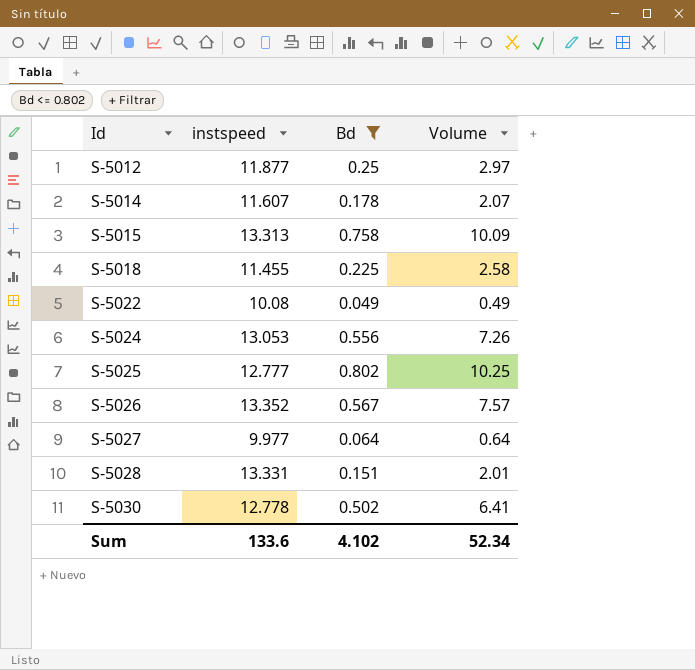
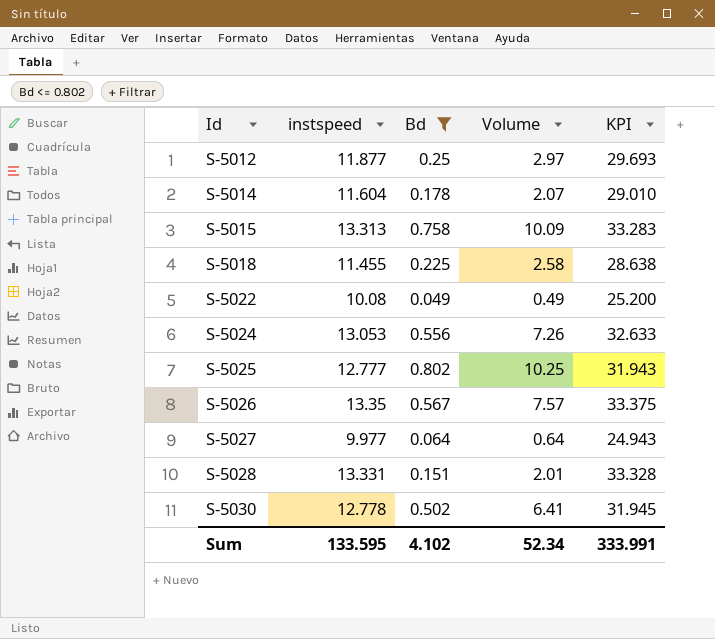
column KPI | formula: none -> [instspeed] * 2.5
S-5014 | instspeed: 11.607 -> 11.604
S-5026 | instspeed: 13.352 -> 13.35
Sum | instspeed: 133.6 -> 133.595

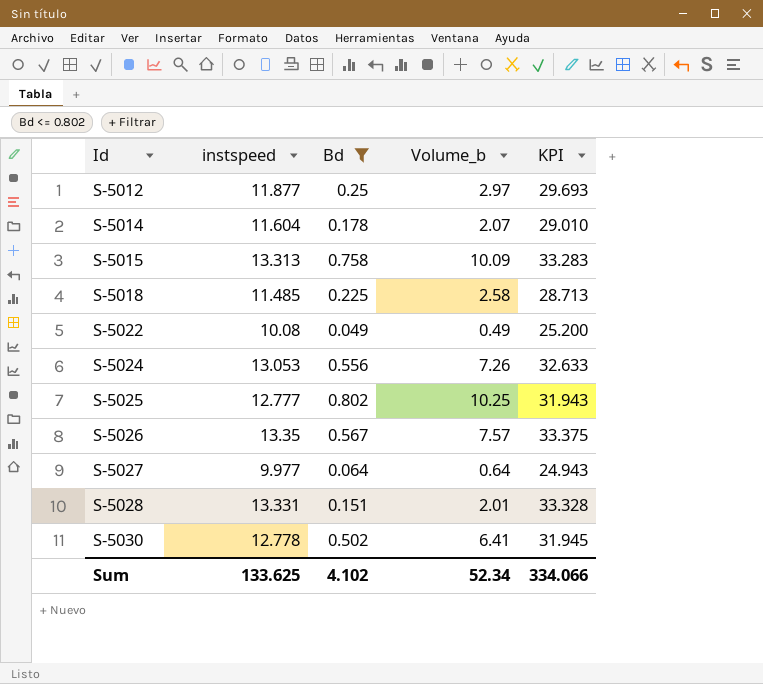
column name: Volume -> Volume_b
S-5018 | instspeed: 11.455 -> 11.485
S-5018 | KPI: 28.638 -> 28.713
Sum | instspeed: 133.595 -> 133.625
Sum | KPI: 333.991 -> 334.066

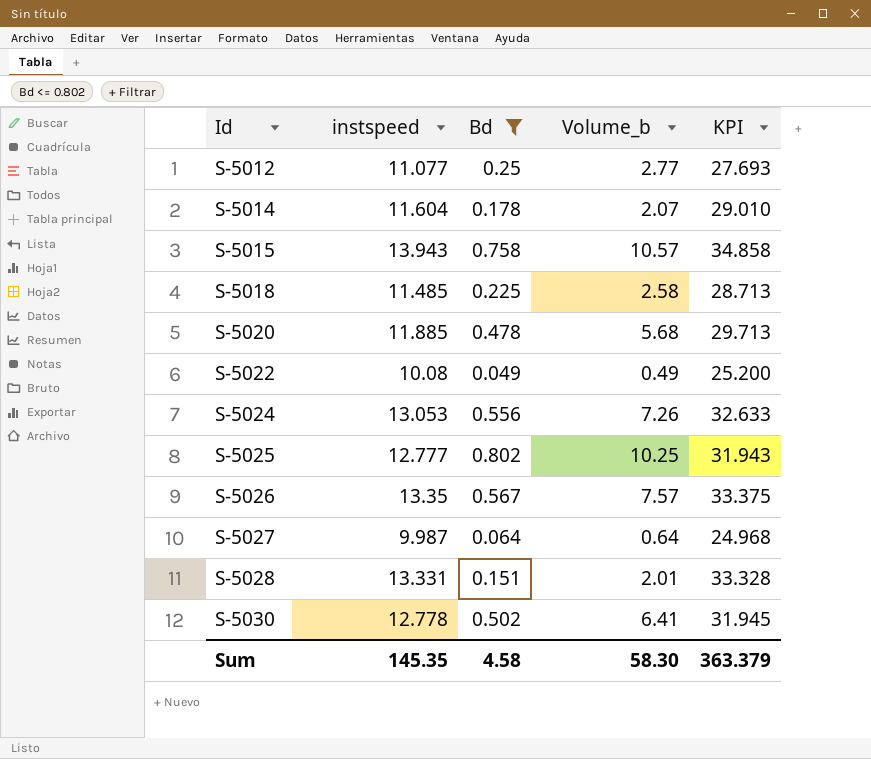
S-5012 | instspeed: 11.877 -> 11.077
S-5012 | Volume_b: 2.97 -> 2.77
S-5012 | KPI: 29.693 -> 27.693
S-5015 | instspeed: 13.313 -> 13.943
S-5015 | Volume_b: 10.09 -> 10.57
S-5015 | KPI: 33.283 -> 34.858
row S-5020: none -> 11.885 | 0.478 | 5.68 | 29.713
S-5027 | instspeed: 9.977 -> 9.987
S-5027 | KPI: 24.943 -> 24.968
Sum | instspeed: 133.625 -> 145.35
Sum | Bd: 4.102 -> 4.58
Sum | Volume_b: 52.34 -> 58.30
Sum | KPI: 334.066 -> 363.379

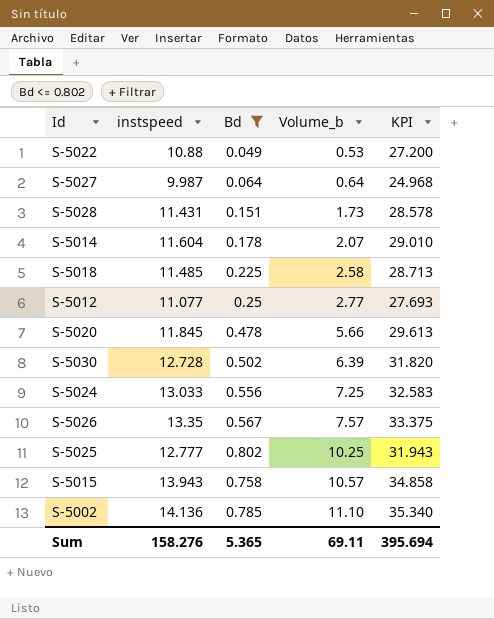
row order: Id ascending -> Volume_b ascending
S-5022 | instspeed: 10.08 -> 10.88
S-5022 | Volume_b: 0.49 -> 0.53
S-5022 | KPI: 25.200 -> 27.200
S-5028 | instspeed: 13.331 -> 11.431
S-5028 | Volume_b: 2.01 -> 1.73
S-5028 | KPI: 33.328 -> 28.578
S-5020 | instspeed: 11.885 -> 11.845
S-5020 | Volume_b: 5.68 -> 5.66
S-5020 | KPI: 29.713 -> 29.613
S-5030 | instspeed: 12.778 -> 12.728
S-5030 | Volume_b: 6.41 -> 6.39
S-5030 | KPI: 31.945 -> 31.820
S-5024 | instspeed: 13.053 -> 13.033
S-5024 | Volume_b: 7.26 -> 7.25
S-5024 | KPI: 32.633 -> 32.583
row S-5002: none -> 14.136 | 0.785 | 11.10 | 35.340
Sum | instspeed: 145.35 -> 158.276
Sum | Bd: 4.58 -> 5.365
Sum | Volume_b: 58.30 -> 69.11
Sum | KPI: 363.379 -> 395.694

